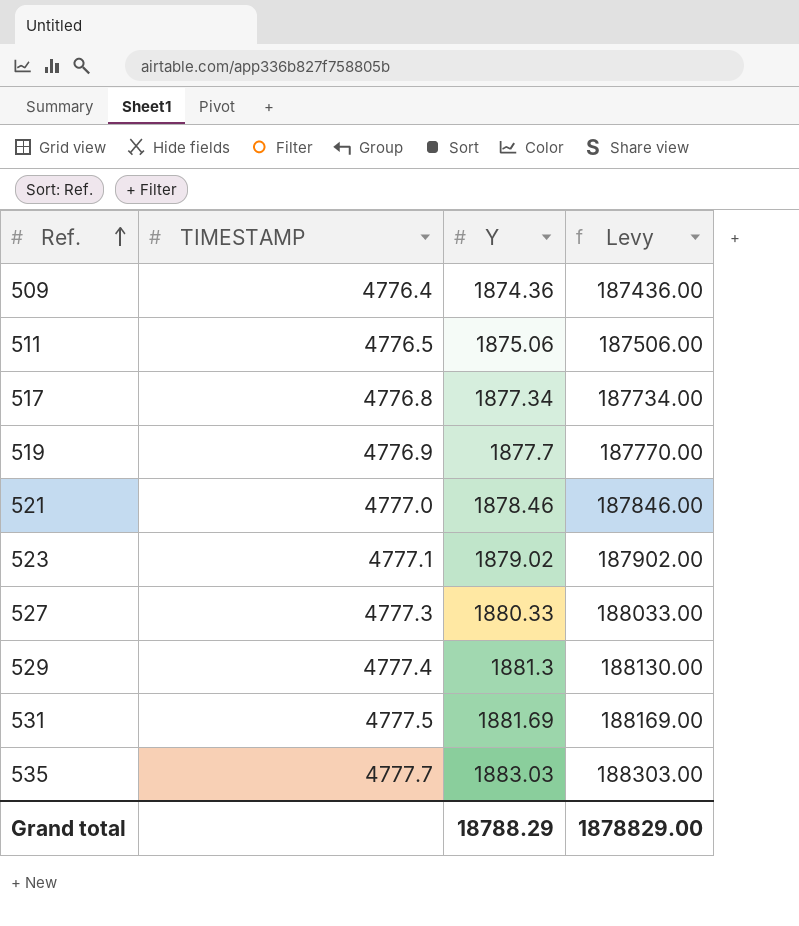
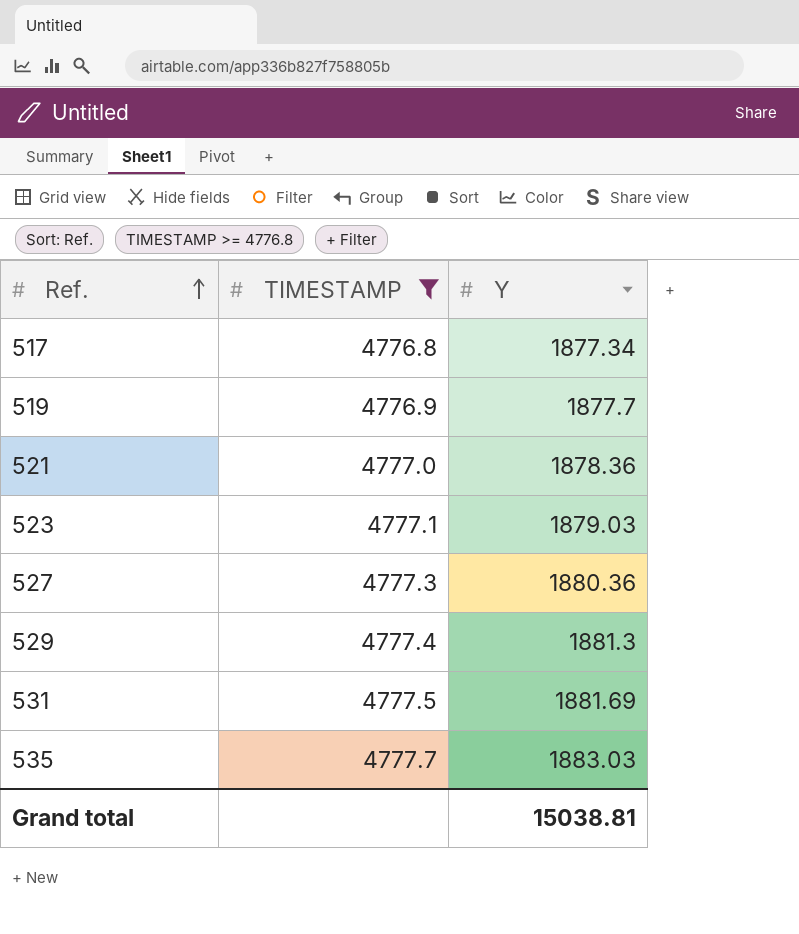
filter: none -> TIMESTAMP >= 4776.8
column Levy | formula: [Y] * 100 -> none
521 | Y: 1878.46 -> 1878.36
523 | Y: 1879.02 -> 1879.03
527 | Y: 1880.33 -> 1880.36
Grand total | Y: 18788.29 -> 15038.81

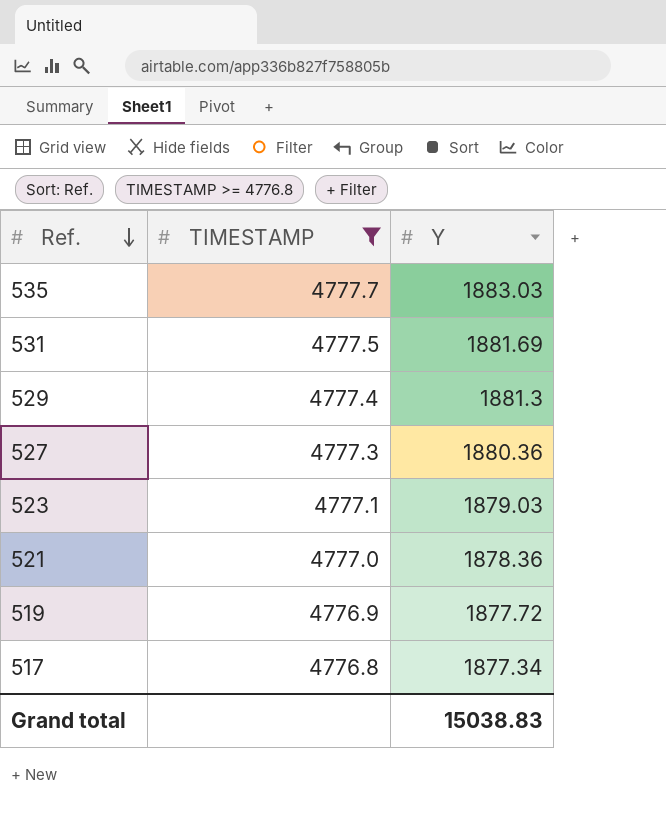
row order: Ref. ascending -> Ref. descending
519 | Y: 1877.7 -> 1877.72
Grand total | Y: 15038.81 -> 15038.83

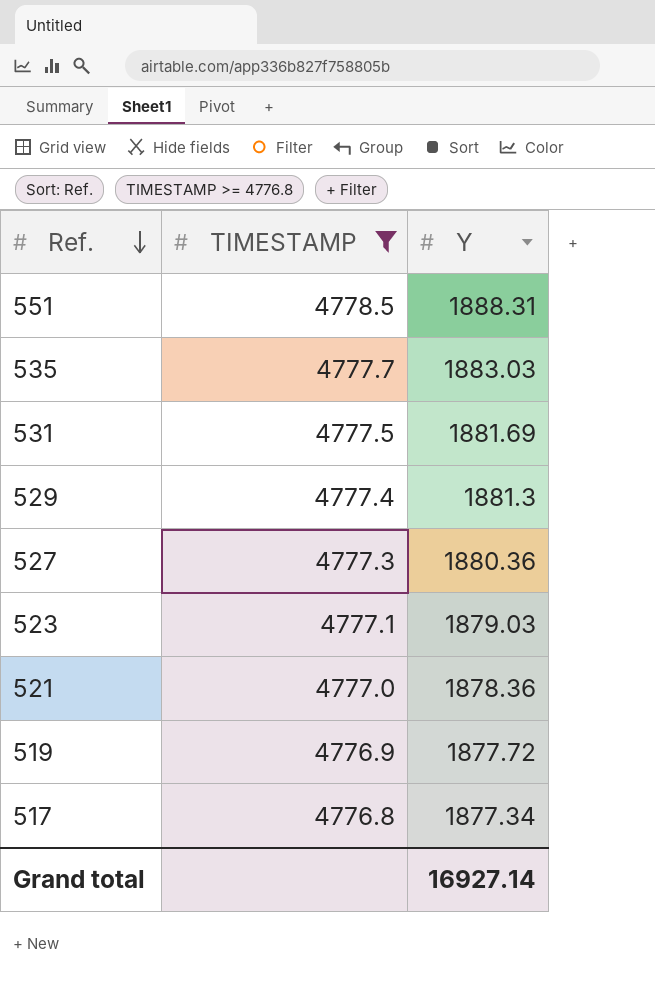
row 551: none -> 4778.5 | 1888.31
Grand total | Y: 15038.83 -> 16927.14

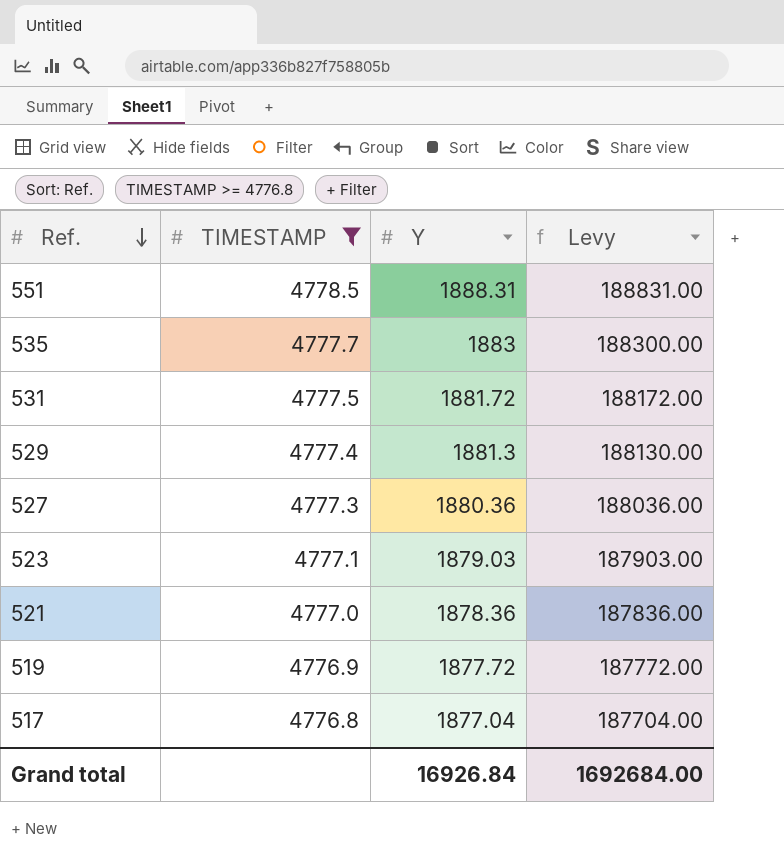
column Levy | formula: none -> [Y] * 100
535 | Y: 1883.03 -> 1883
531 | Y: 1881.69 -> 1881.72
517 | Y: 1877.34 -> 1877.04
Grand total | Y: 16927.14 -> 16926.84

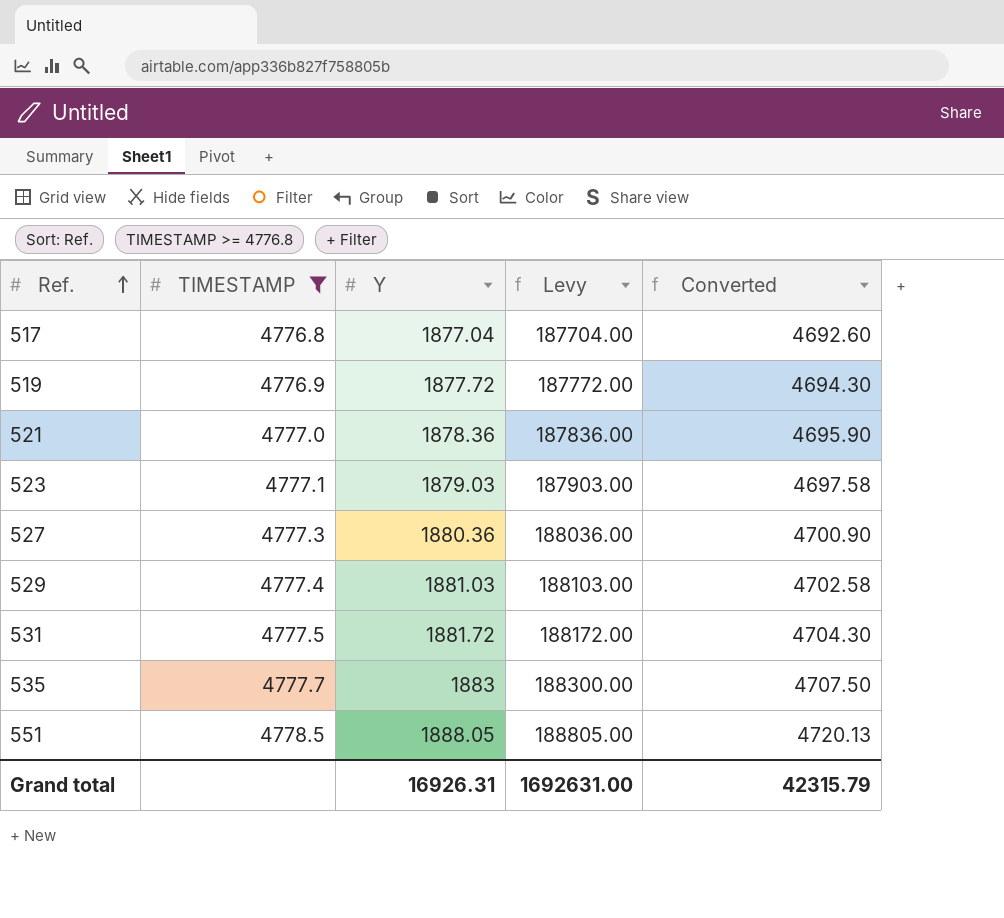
row order: Ref. descending -> Ref. ascending
column Converted | formula: none -> [Y] * 2.5
529 | Y: 1881.3 -> 1881.03
529 | Levy: 188130.00 -> 188103.00
551 | Y: 1888.31 -> 1888.05
551 | Levy: 188831.00 -> 188805.00
Grand total | Y: 16926.84 -> 16926.31
Grand total | Levy: 1692684.00 -> 1692631.00

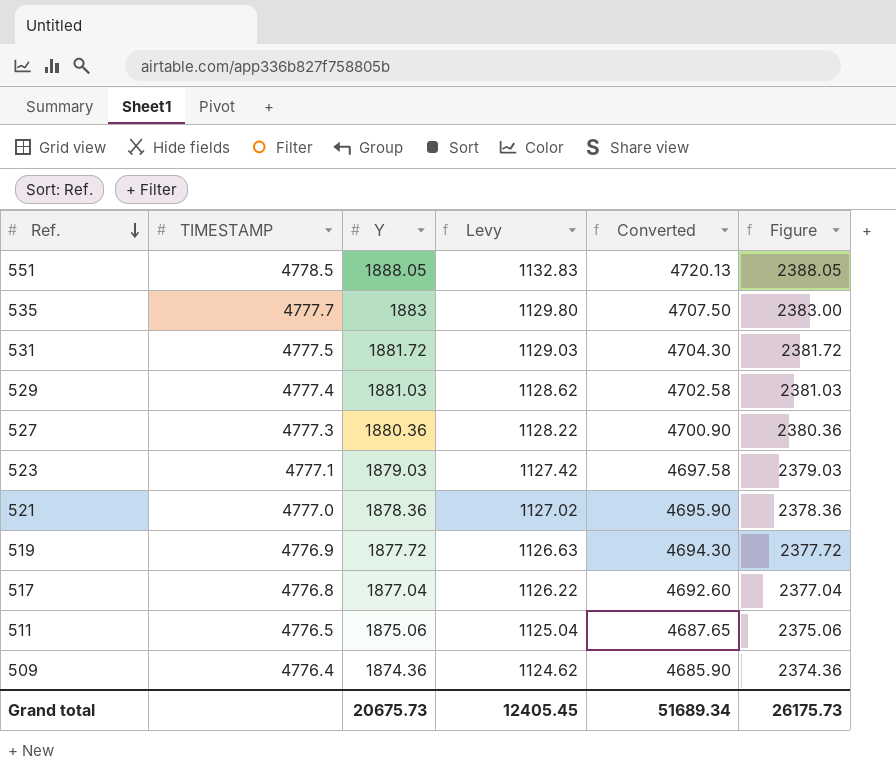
filter: TIMESTAMP >= 4776.8 -> none
row order: Ref. ascending -> Ref. descending
column Levy | formula: [Y] * 100 -> [Y] * 0.6
column Figure | formula: none -> [Y] + 500
Grand total | Y: 16926.31 -> 20675.73
Grand total | Levy: 1692631.00 -> 12405.45
Grand total | Converted: 42315.79 -> 51689.34

